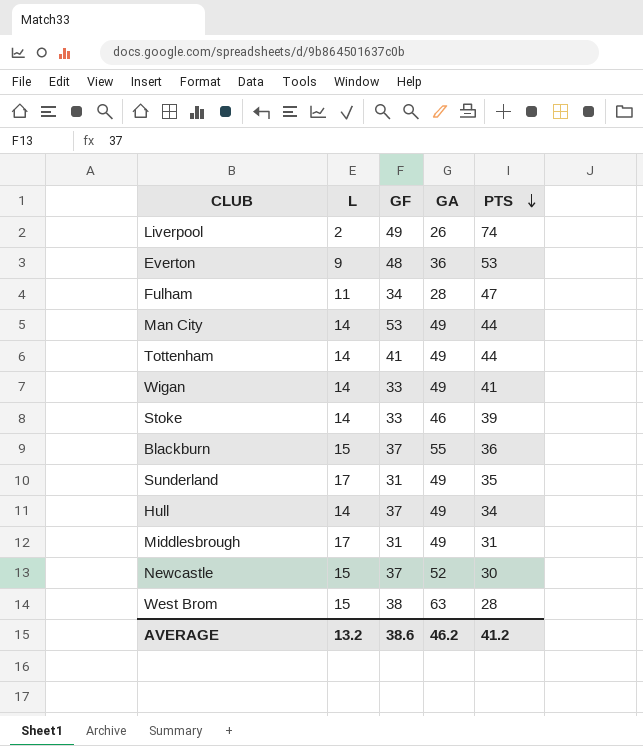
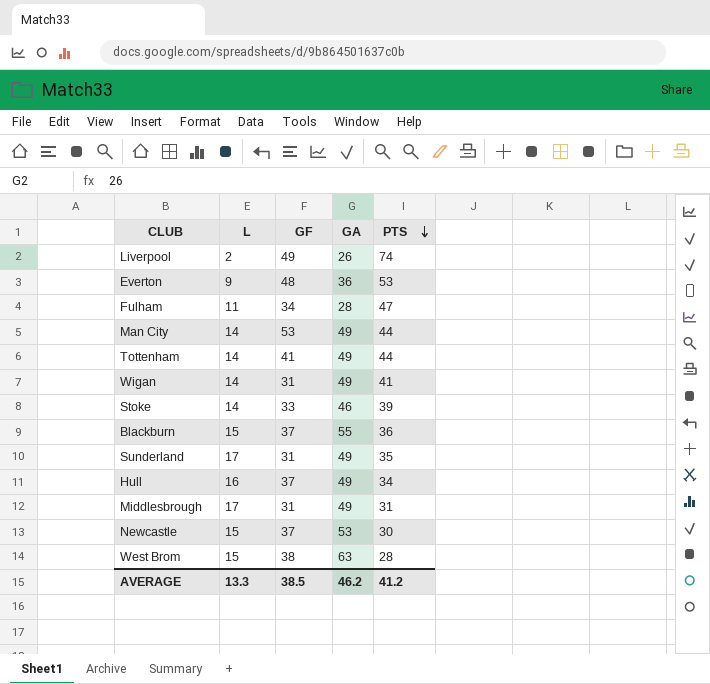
Wigan | GF: 33 -> 31
Hull | L: 14 -> 16
Newcastle | GA: 52 -> 53
AVERAGE | L: 13.2 -> 13.3
AVERAGE | GF: 38.6 -> 38.5

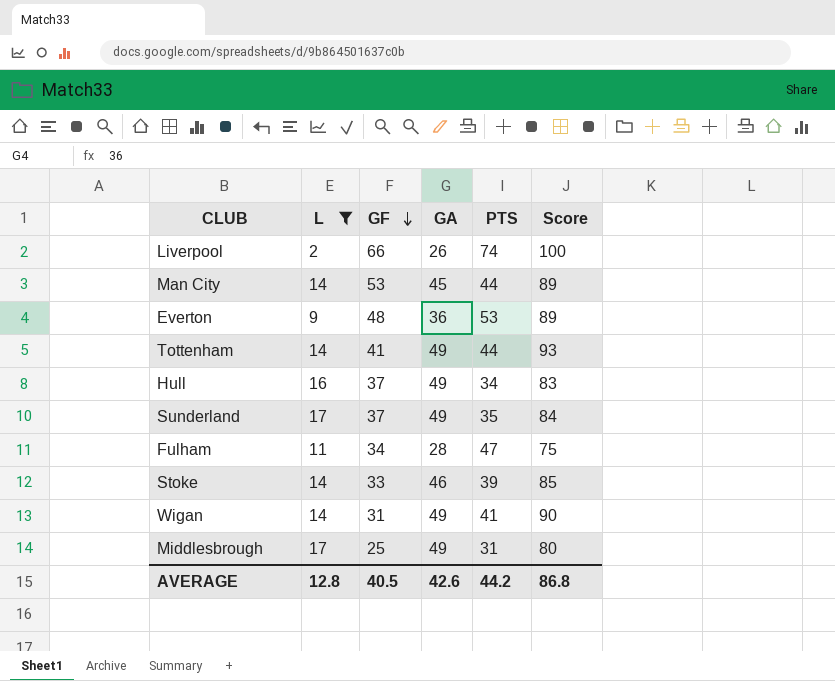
filter: none -> L != 15
row order: PTS descending -> GF descending
column Score | formula: none -> [GA] + [PTS]
Liverpool | GF: 49 -> 66
Man City | GA: 49 -> 45
Sunderland | GF: 31 -> 37
Middlesbrough | GF: 31 -> 25
AVERAGE | L: 13.3 -> 12.8
AVERAGE | GF: 38.5 -> 40.5
AVERAGE | GA: 46.2 -> 42.6
AVERAGE | PTS: 41.2 -> 44.2

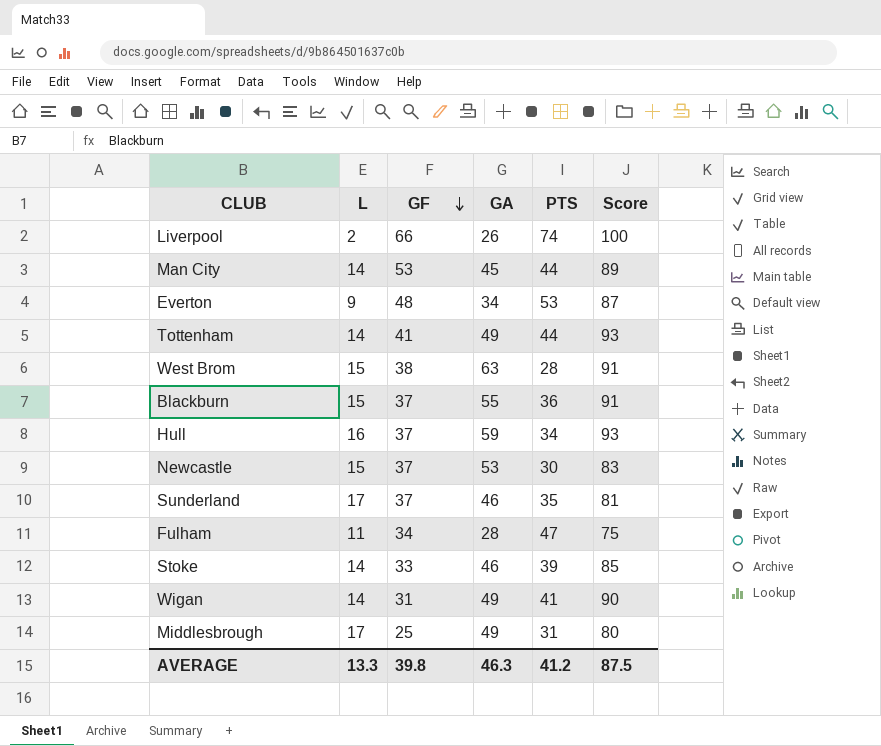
filter: L != 15 -> none
Everton | GA: 36 -> 34
Everton | Score: 89 -> 87
Hull | GA: 49 -> 59
Hull | Score: 83 -> 93
Sunderland | GA: 49 -> 46
Sunderland | Score: 84 -> 81
AVERAGE | L: 12.8 -> 13.3
AVERAGE | GF: 40.5 -> 39.8
AVERAGE | GA: 42.6 -> 46.3
AVERAGE | PTS: 44.2 -> 41.2
AVERAGE | Score: 86.8 -> 87.5

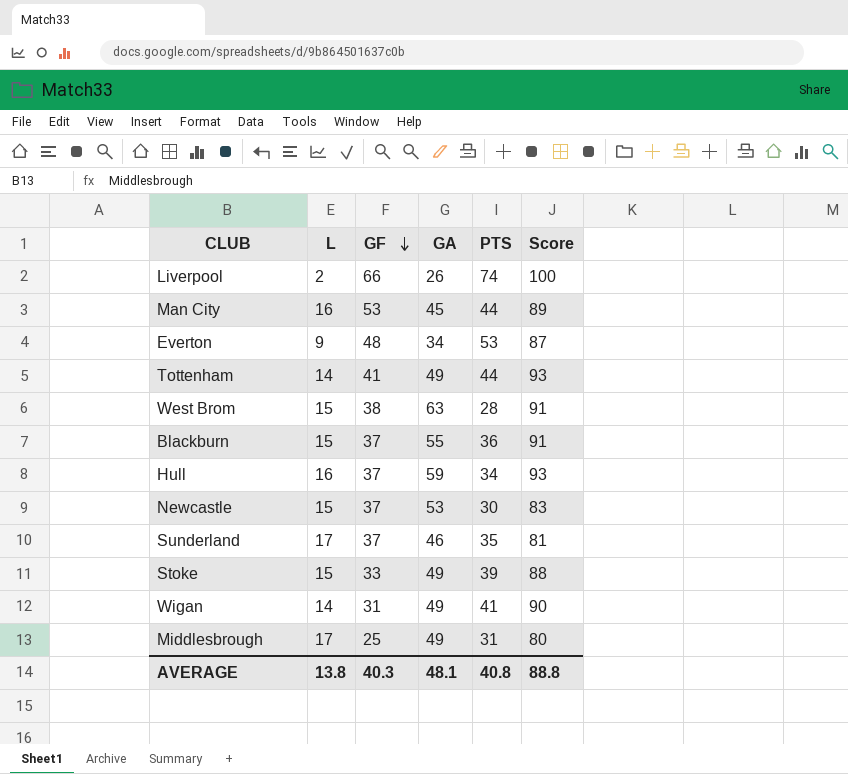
row Fulham: 11 | 34 | 28 | 47 | 75 -> none
Man City | L: 14 -> 16
Stoke | L: 14 -> 15
Stoke | GA: 46 -> 49
Stoke | Score: 85 -> 88
AVERAGE | L: 13.3 -> 13.8
AVERAGE | GF: 39.8 -> 40.3
AVERAGE | GA: 46.3 -> 48.1
AVERAGE | PTS: 41.2 -> 40.8
AVERAGE | Score: 87.5 -> 88.8

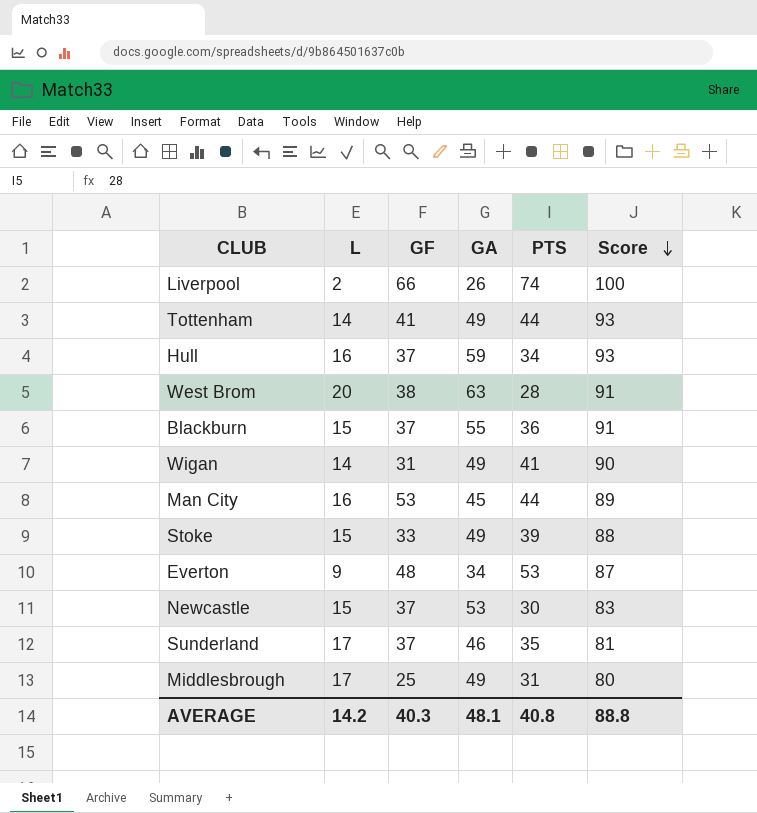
row order: GF descending -> Score descending
West Brom | L: 15 -> 20
AVERAGE | L: 13.8 -> 14.2

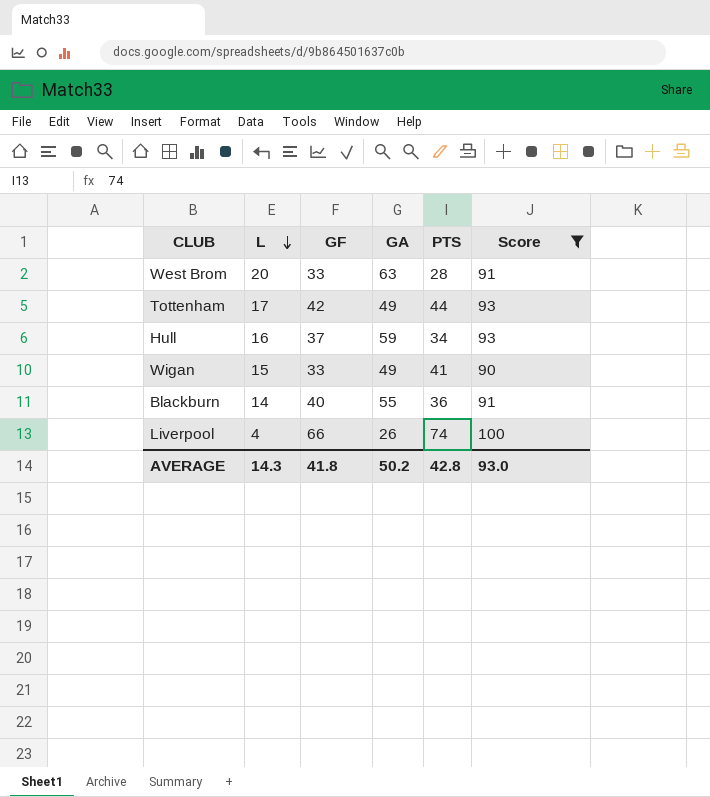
filter: none -> Score >= 90
row order: Score descending -> L descending
West Brom | GF: 38 -> 33
Tottenham | L: 14 -> 17
Tottenham | GF: 41 -> 42
Wigan | L: 14 -> 15
Wigan | GF: 31 -> 33
Blackburn | L: 15 -> 14
Blackburn | GF: 37 -> 40
Liverpool | L: 2 -> 4
AVERAGE | L: 14.2 -> 14.3
AVERAGE | GF: 40.3 -> 41.8
AVERAGE | GA: 48.1 -> 50.2
AVERAGE | PTS: 40.8 -> 42.8
AVERAGE | Score: 88.8 -> 93.0

